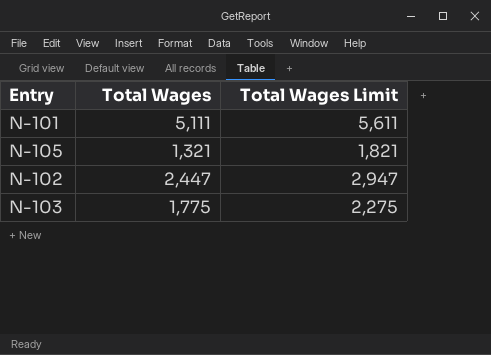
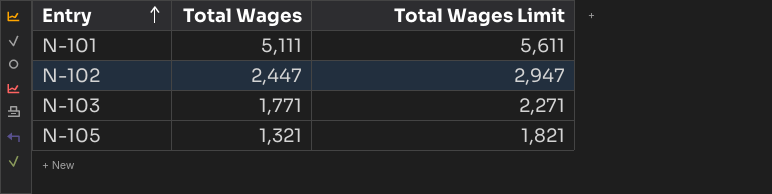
row order: none -> Entry ascending
N-103 | Total Wages: 1,775 -> 1,771
N-103 | Total Wages Limit: 2,275 -> 2,271

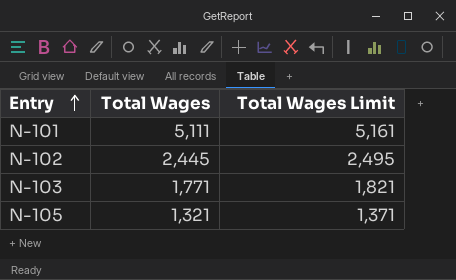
column Total Wages Limit | formula: [Total Wages] + 500 -> [Total Wages] + 50
N-102 | Total Wages: 2,447 -> 2,445

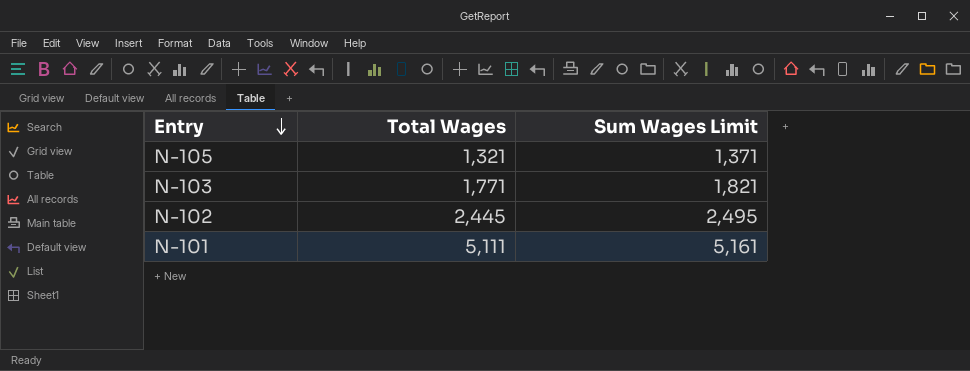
row order: Entry ascending -> Entry descending
column name: Total Wages Limit -> Sum Wages Limit

